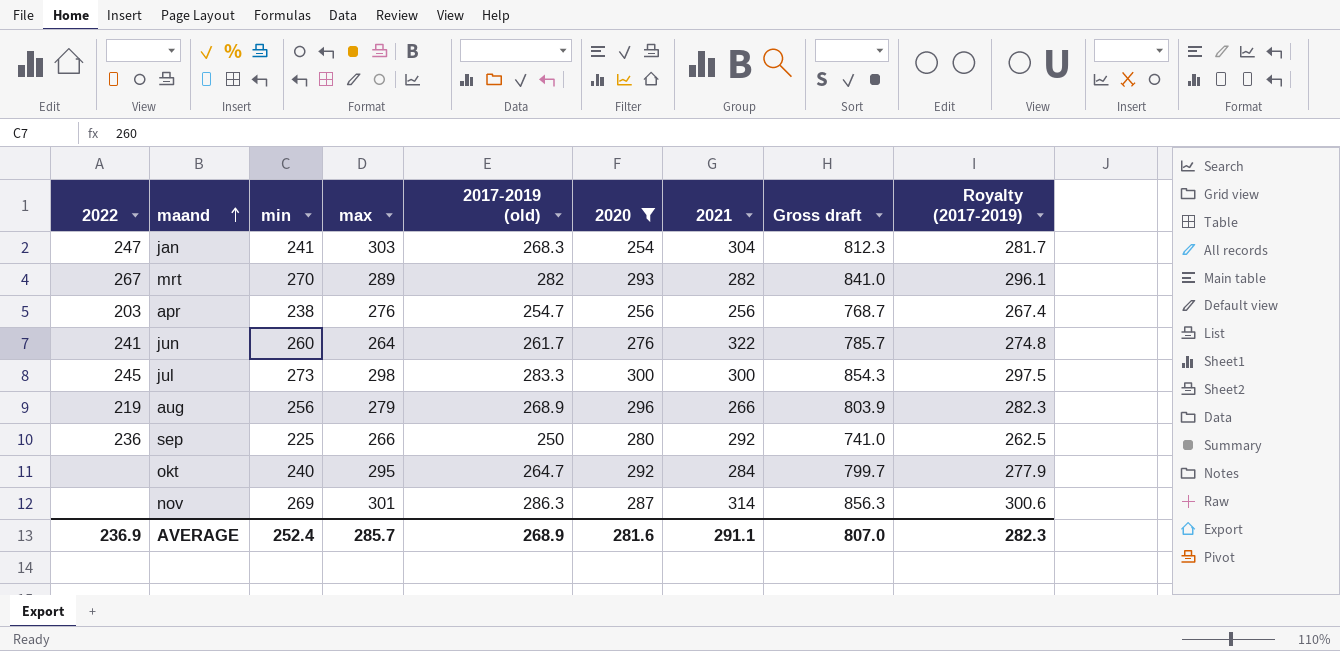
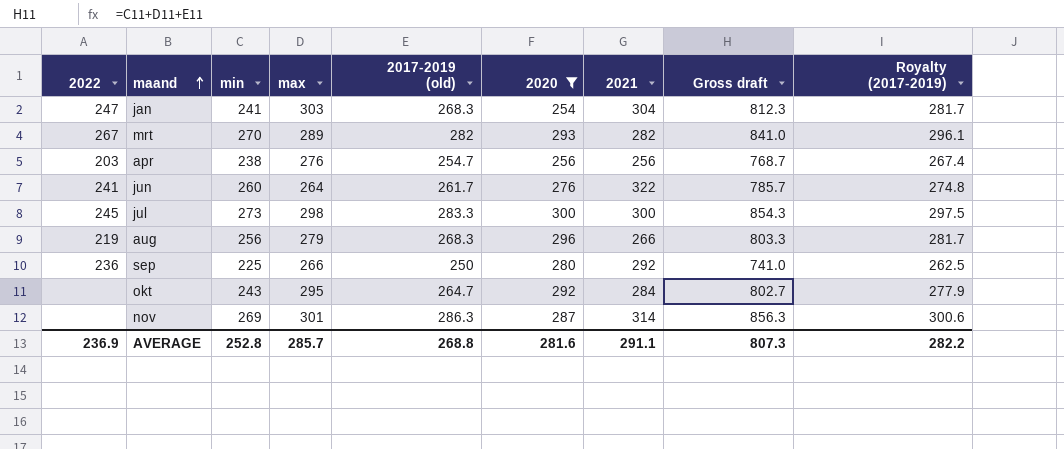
aug | 2017-2019 (old): 268.9 -> 268.3
aug | Gross draft: 803.9 -> 803.3
aug | Royalty (2017-2019): 282.3 -> 281.7
okt | min: 240 -> 243
okt | Gross draft: 799.7 -> 802.7
AVERAGE | min: 252.4 -> 252.8
AVERAGE | 2017-2019 (old): 268.9 -> 268.8
AVERAGE | Gross draft: 807.0 -> 807.3
AVERAGE | Royalty (2017-2019): 282.3 -> 282.2

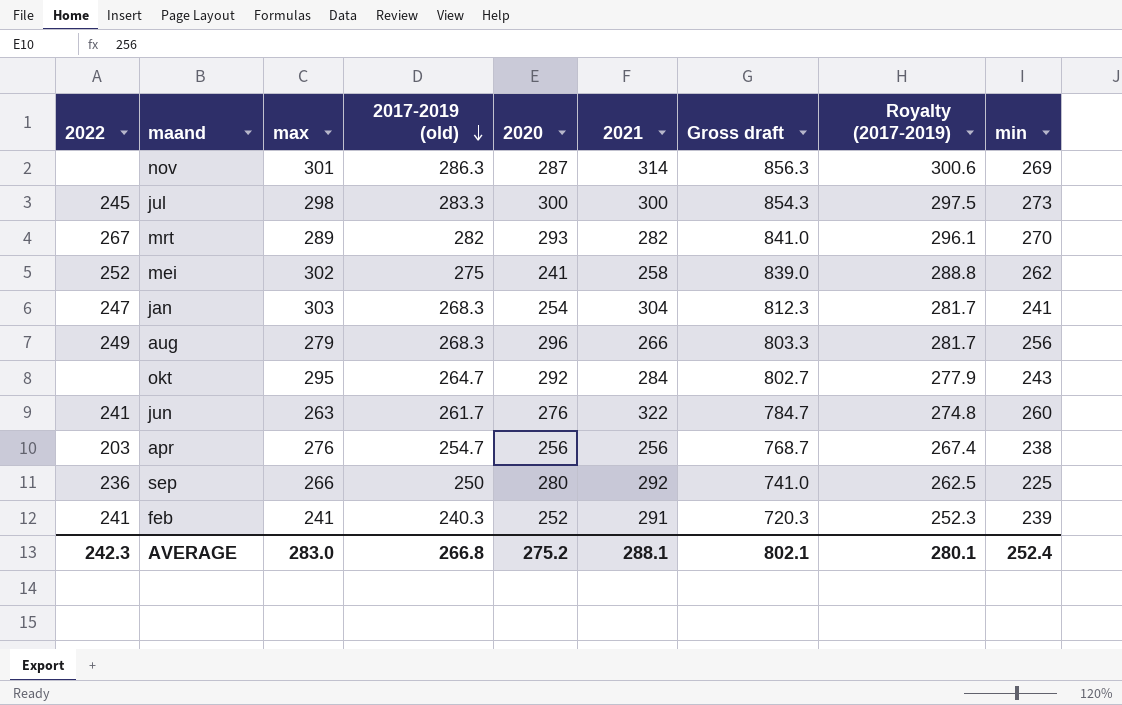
filter: 2020 >= 254 -> none
row order: maand ascending -> 2017-2019 (old) descending
column min | position: 3 -> 9
aug | 2022: 219 -> 249
jun | max: 264 -> 263
jun | Gross draft: 785.7 -> 784.7
AVERAGE | 2022: 236.9 -> 242.3
AVERAGE | max: 285.7 -> 283.0
AVERAGE | 2017-2019 (old): 268.8 -> 266.8
AVERAGE | 2020: 281.6 -> 275.2
AVERAGE | 2021: 291.1 -> 288.1
AVERAGE | Gross draft: 807.3 -> 802.1
AVERAGE | Royalty (2017-2019): 282.2 -> 280.1
AVERAGE | min: 252.8 -> 252.4

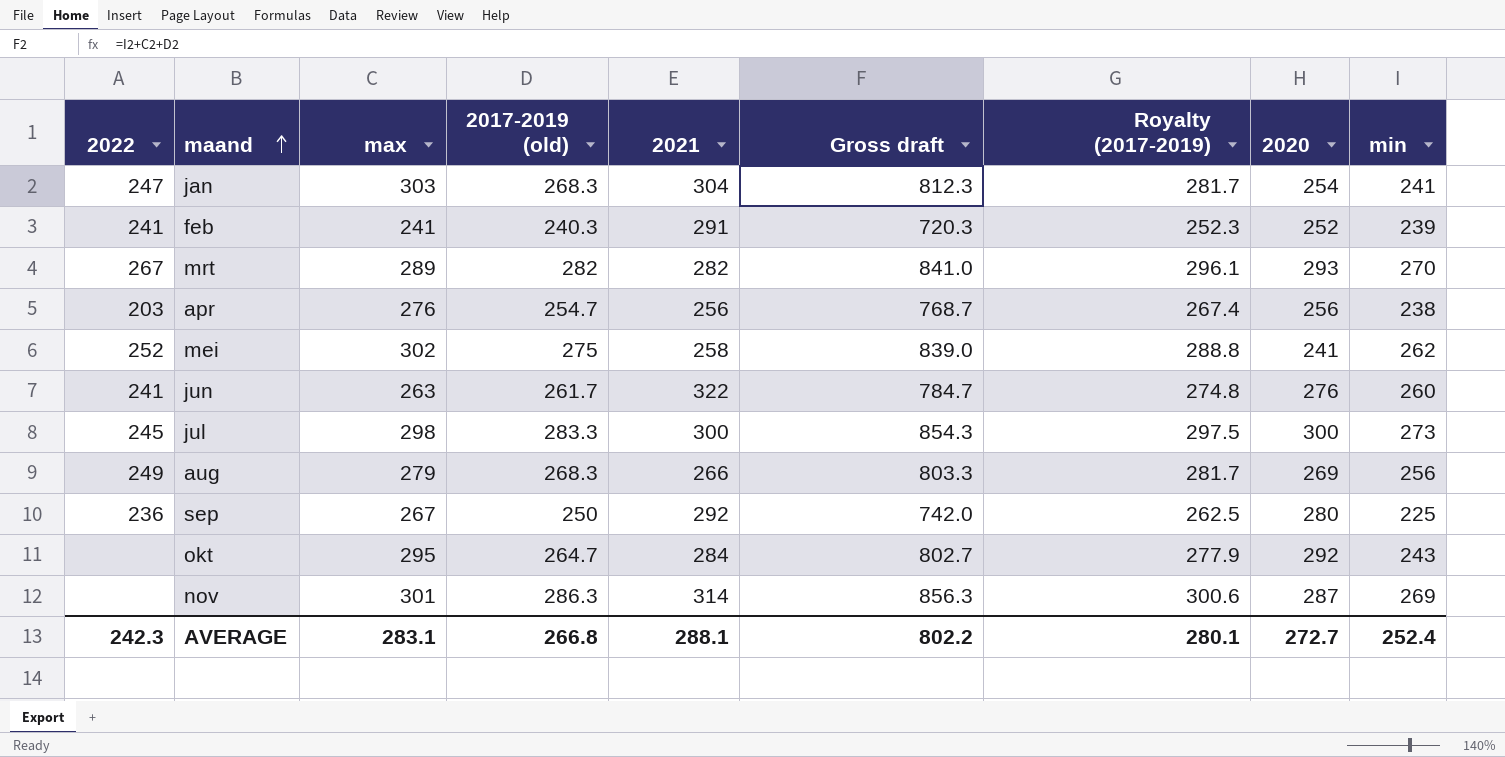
row order: 2017-2019 (old) descending -> maand ascending
column 2020 | position: 5 -> 8
aug | 2020: 296 -> 269
sep | max: 266 -> 267
sep | Gross draft: 741.0 -> 742.0
AVERAGE | max: 283.0 -> 283.1
AVERAGE | Gross draft: 802.1 -> 802.2
AVERAGE | 2020: 275.2 -> 272.7

